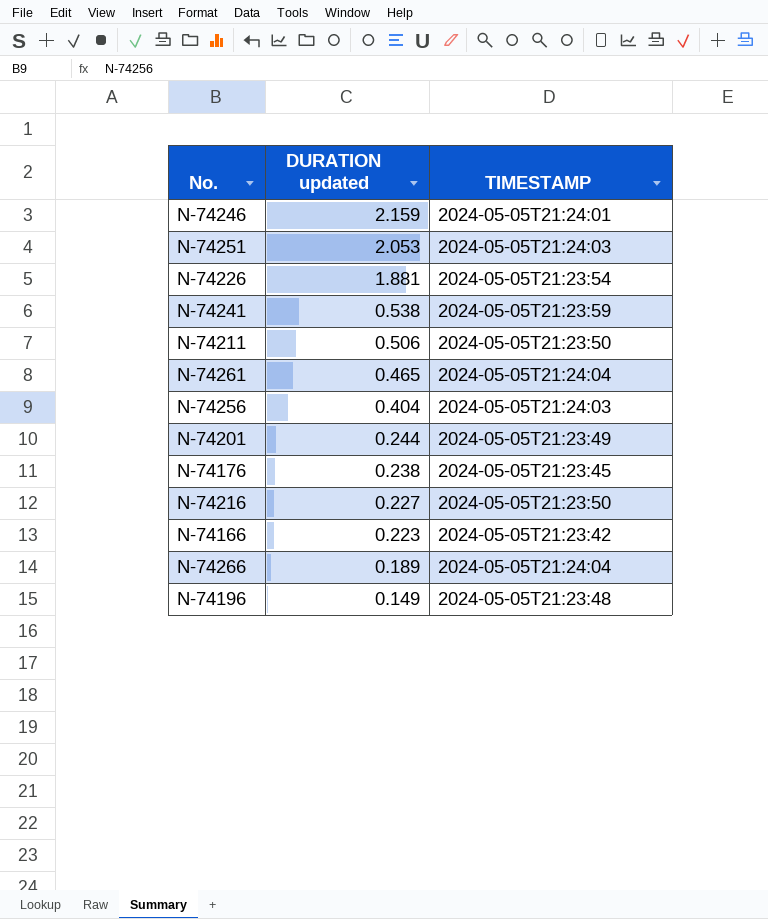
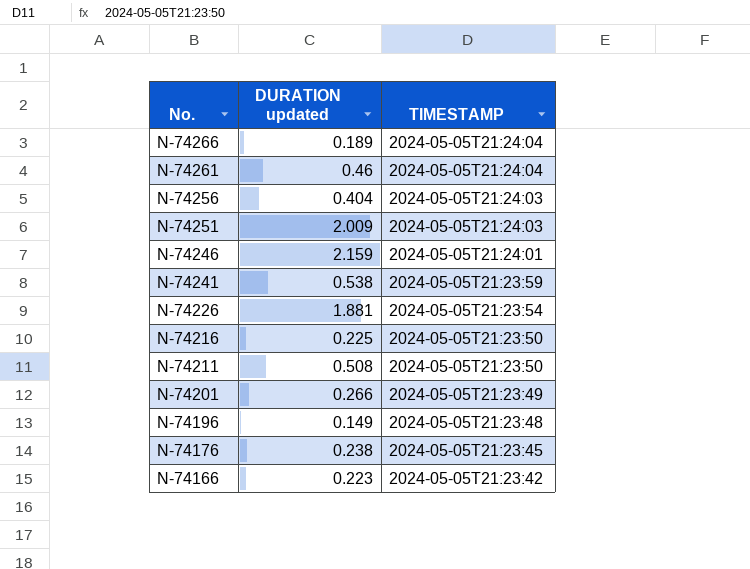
row order: DURATION updated descending -> No. descending
N-74261 | DURATION updated: 0.465 -> 0.46
N-74251 | DURATION updated: 2.053 -> 2.009
N-74216 | DURATION updated: 0.227 -> 0.225
N-74211 | DURATION updated: 0.506 -> 0.508
N-74201 | DURATION updated: 0.244 -> 0.266

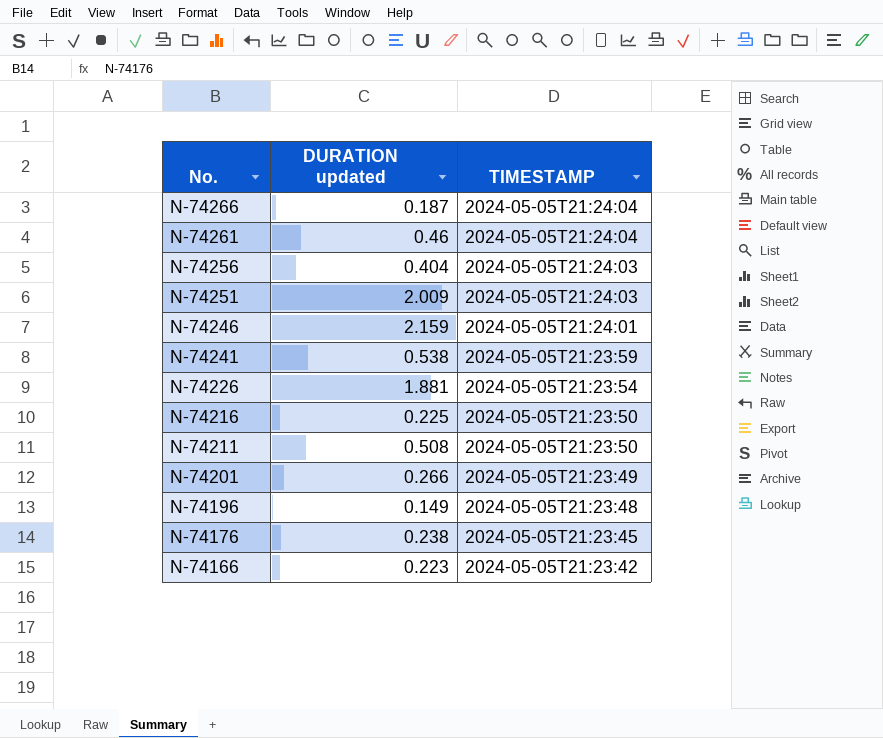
N-74266 | DURATION updated: 0.189 -> 0.187

